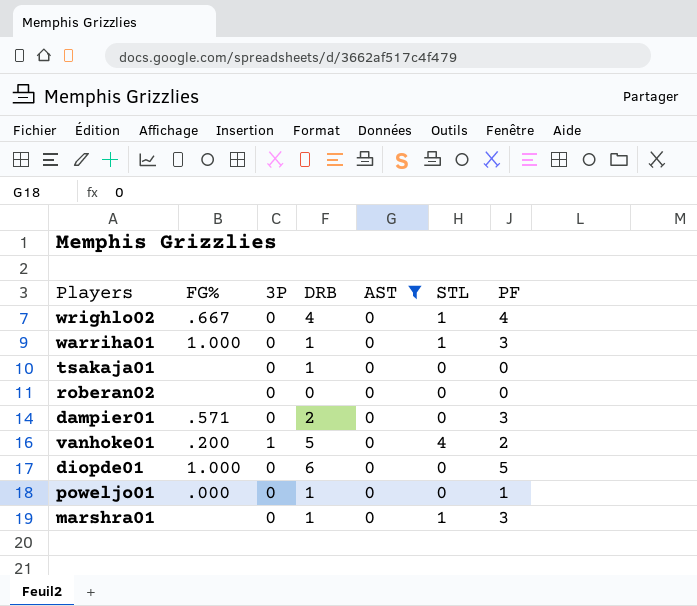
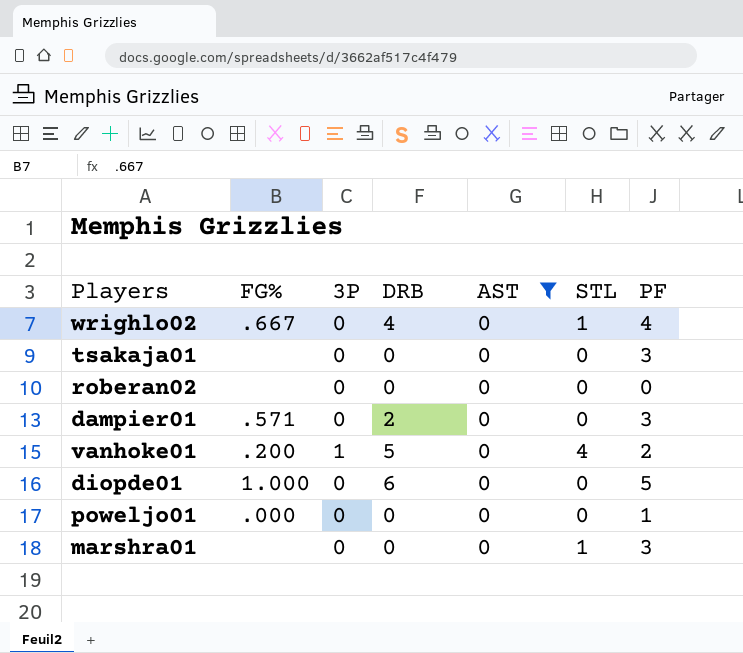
row warriha01: 1.000 | 0 | 1 | 0 | 1 | 3 -> none
tsakaja01 | DRB: 1 -> 0
tsakaja01 | PF: 0 -> 3
poweljo01 | DRB: 1 -> 0
marshra01 | DRB: 1 -> 0

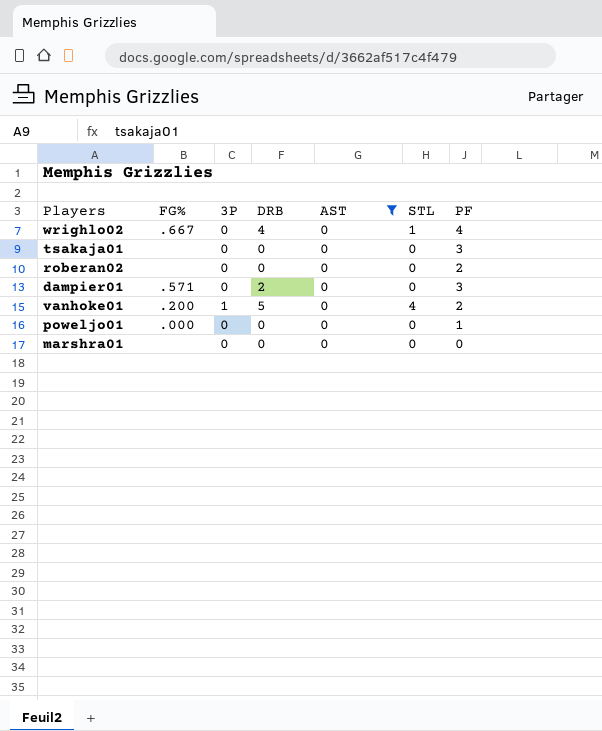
row diopde01: 1.000 | 0 | 6 | 0 | 0 | 5 -> none
roberan02 | PF: 0 -> 2
marshra01 | STL: 1 -> 0
marshra01 | PF: 3 -> 0

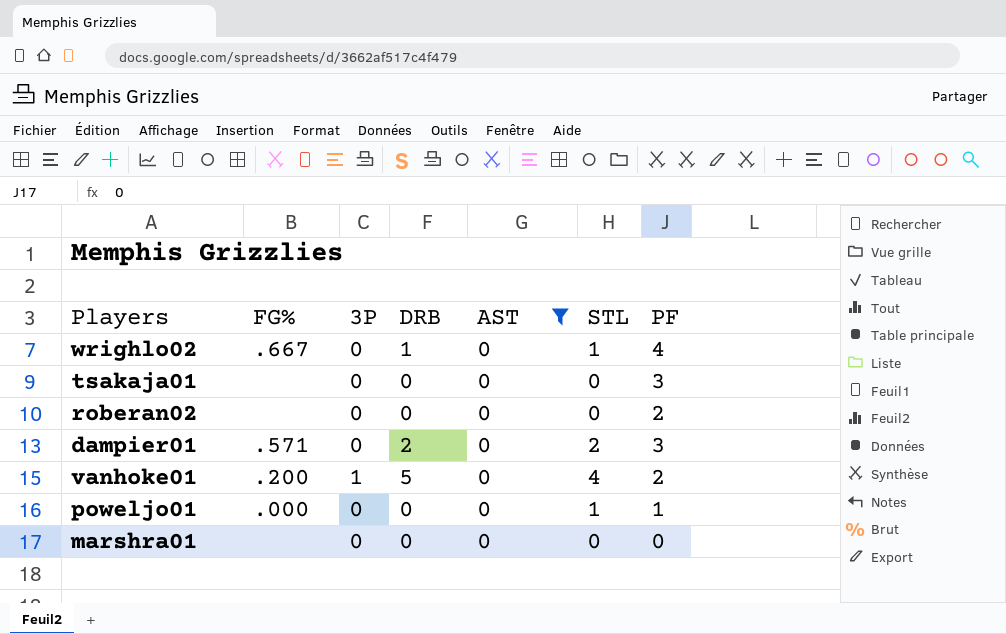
wrighlo02 | DRB: 4 -> 1
dampier01 | STL: 0 -> 2
poweljo01 | STL: 0 -> 1

